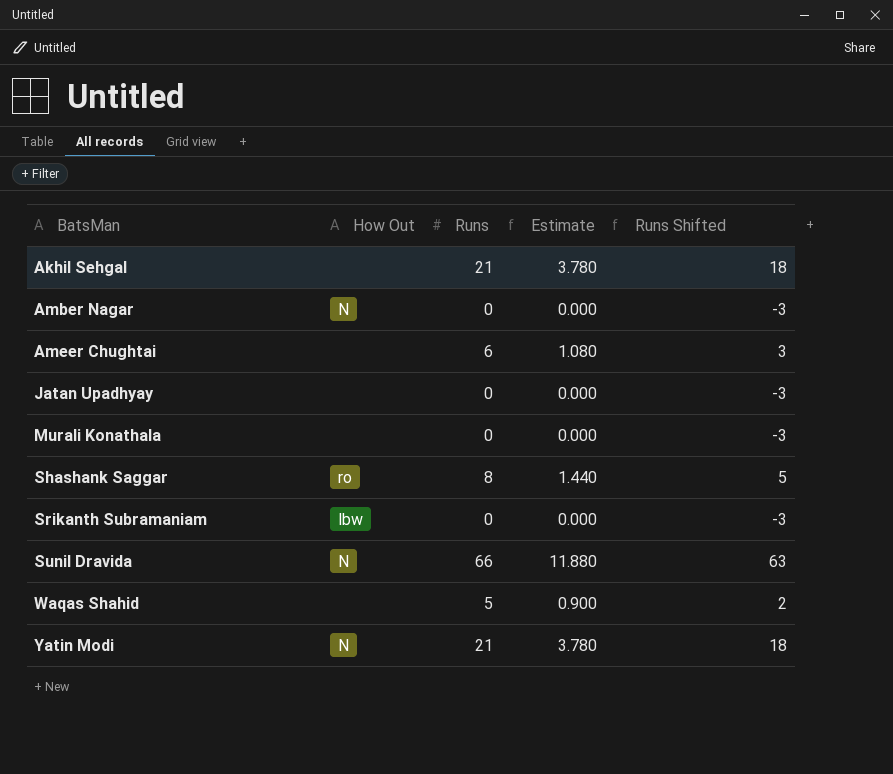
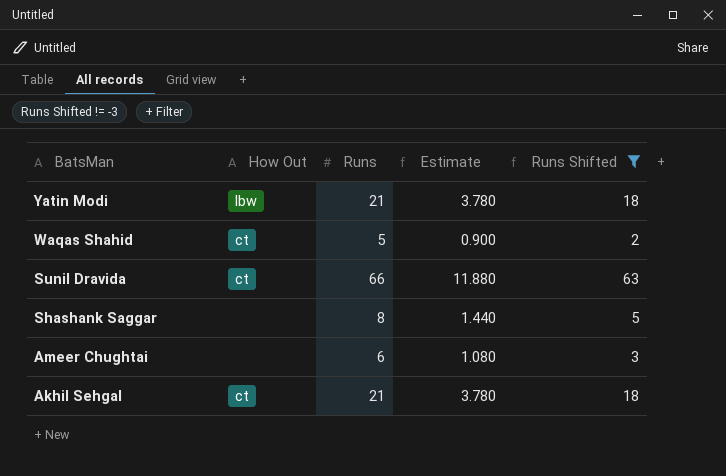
filter: none -> Runs Shifted != -3
row order: BatsMan ascending -> BatsMan descending
Yatin Modi | How Out: N -> lbw
Waqas Shahid | How Out: none -> ct
Sunil Dravida | How Out: N -> ct
Shashank Saggar | How Out: ro -> none
Akhil Sehgal | How Out: none -> ct

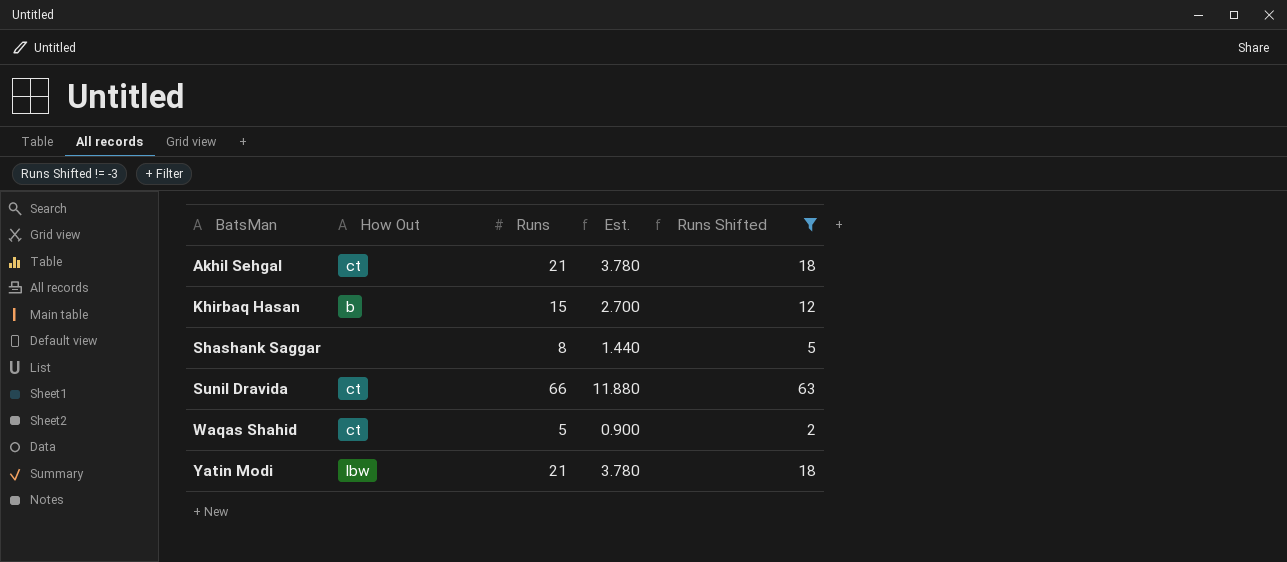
row order: BatsMan descending -> BatsMan ascending
column name: Estimate -> Est.
row Ameer Chughtai: none | 6 | 1.080 | 3 -> none
row Khirbaq Hasan: none -> b | 15 | 2.700 | 12

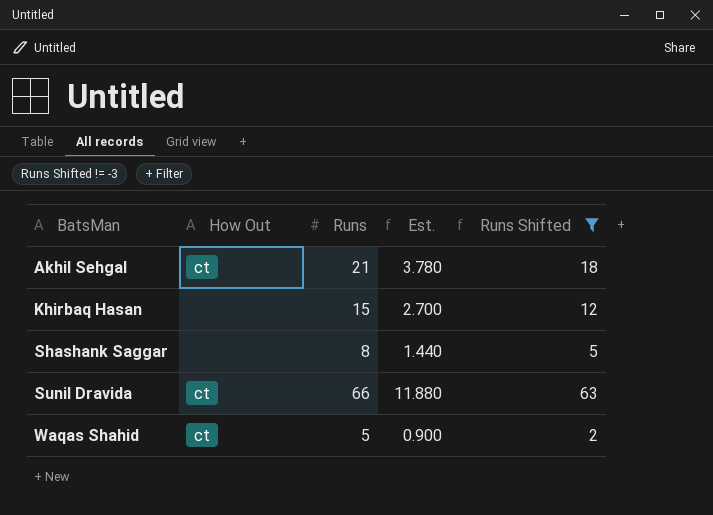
row Yatin Modi: lbw | 21 | 3.780 | 18 -> none
Khirbaq Hasan | How Out: b -> none

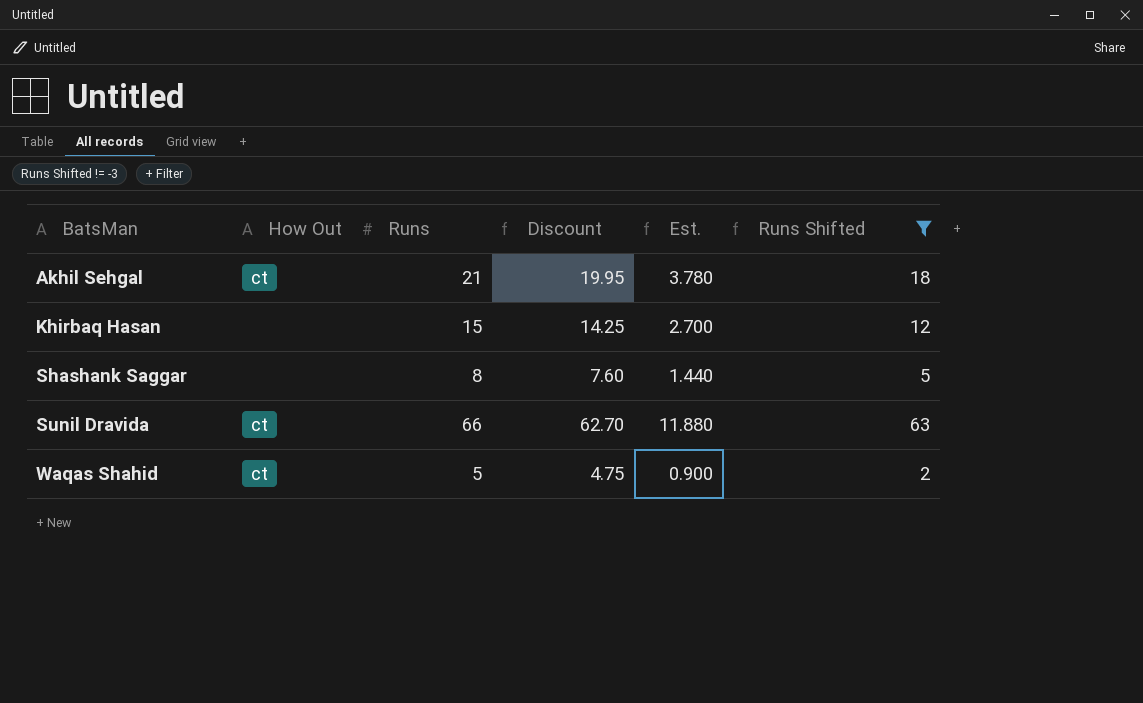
column Discount | formula: none -> [Runs] * 0.95

